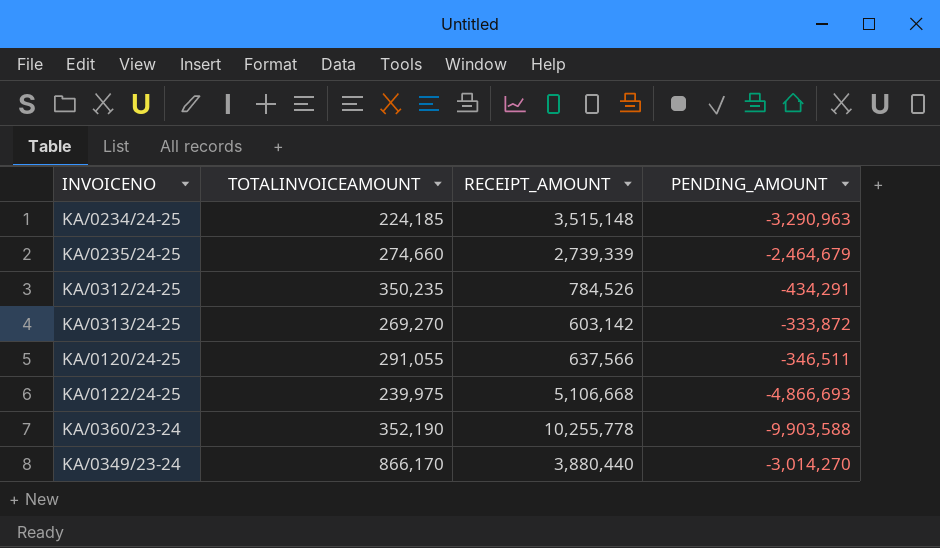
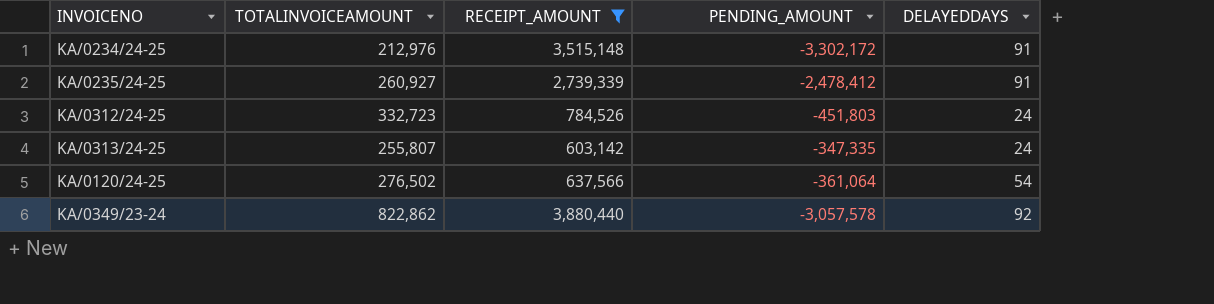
filter: none -> RECEIPT_AMOUNT <= 3,880,440
column DELAYEDDAYS | position: none -> 5
KA/0234/24-25 | TOTALINVOICEAMOUNT: 224,185 -> 212,976
KA/0234/24-25 | PENDING_AMOUNT: -3,290,963 -> -3,302,172
KA/0235/24-25 | TOTALINVOICEAMOUNT: 274,660 -> 260,927
KA/0235/24-25 | PENDING_AMOUNT: -2,464,679 -> -2,478,412
KA/0312/24-25 | TOTALINVOICEAMOUNT: 350,235 -> 332,723
KA/0312/24-25 | PENDING_AMOUNT: -434,291 -> -451,803
KA/0313/24-25 | TOTALINVOICEAMOUNT: 269,270 -> 255,807
KA/0313/24-25 | PENDING_AMOUNT: -333,872 -> -347,335
KA/0120/24-25 | TOTALINVOICEAMOUNT: 291,055 -> 276,502
KA/0120/24-25 | PENDING_AMOUNT: -346,511 -> -361,064
KA/0349/23-24 | TOTALINVOICEAMOUNT: 866,170 -> 822,862
KA/0349/23-24 | PENDING_AMOUNT: -3,014,270 -> -3,057,578

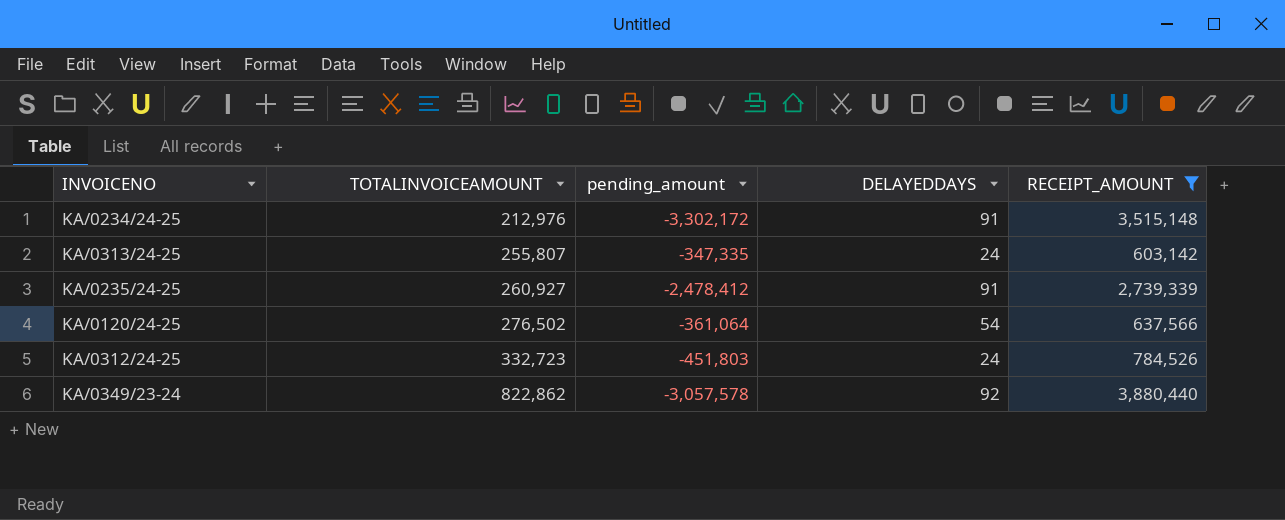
row order: none -> TOTALINVOICEAMOUNT ascending
column name: PENDING_AMOUNT -> pending_amount
column RECEIPT_AMOUNT | position: 3 -> 5

